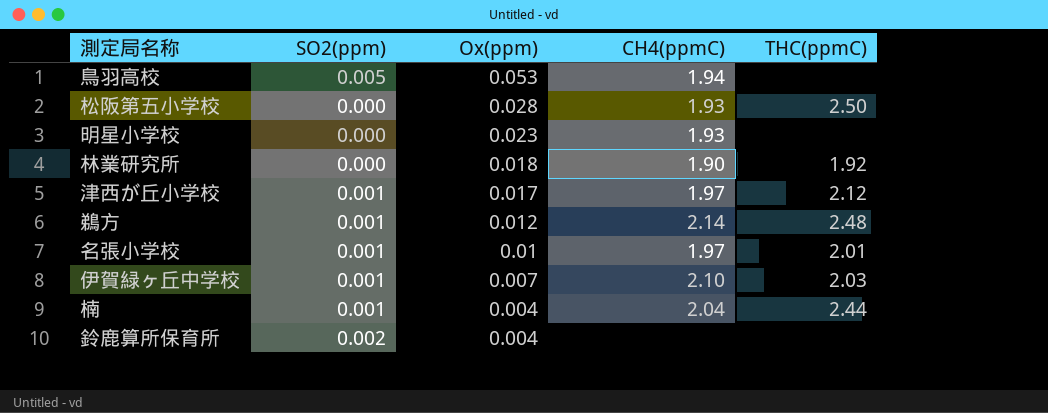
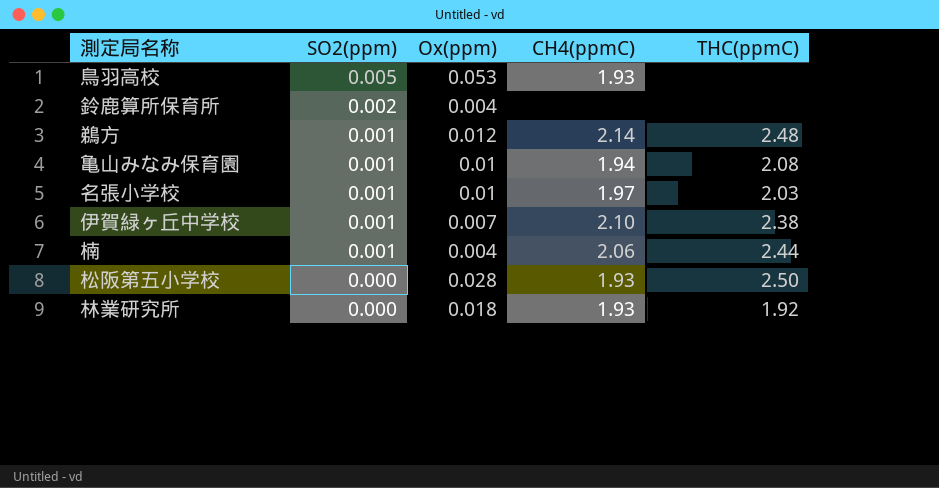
row order: Ox(ppm) descending -> SO2(ppm) descending
row 明星小学校: 0.000 | 0.023 | 1.93 | none -> none
row 津西が丘小学校: 0.001 | 0.017 | 1.97 | 2.12 -> none
鳥羽高校 | CH4(ppmC): 1.94 -> 1.93
row 亀山みなみ保育園: none -> 0.001 | 0.01 | 1.94 | 2.08
名張小学校 | THC(ppmC): 2.01 -> 2.03
伊賀緑ヶ丘中学校 | THC(ppmC): 2.03 -> 2.38
楠 | CH4(ppmC): 2.04 -> 2.06
林業研究所 | CH4(ppmC): 1.90 -> 1.93

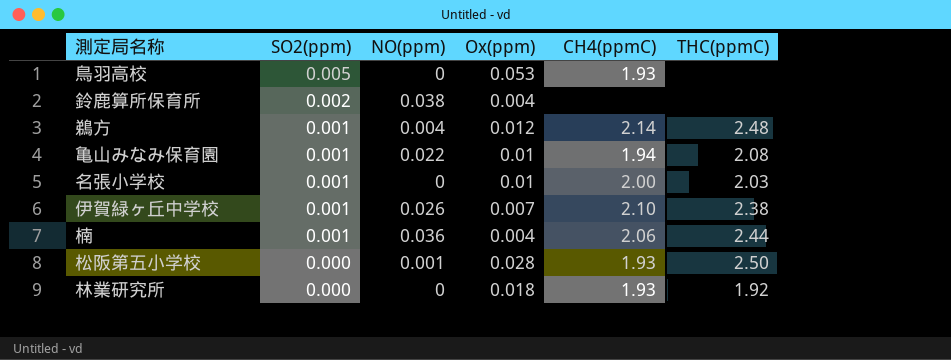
column NO(ppm) | position: none -> 3
名張小学校 | CH4(ppmC): 1.97 -> 2.00

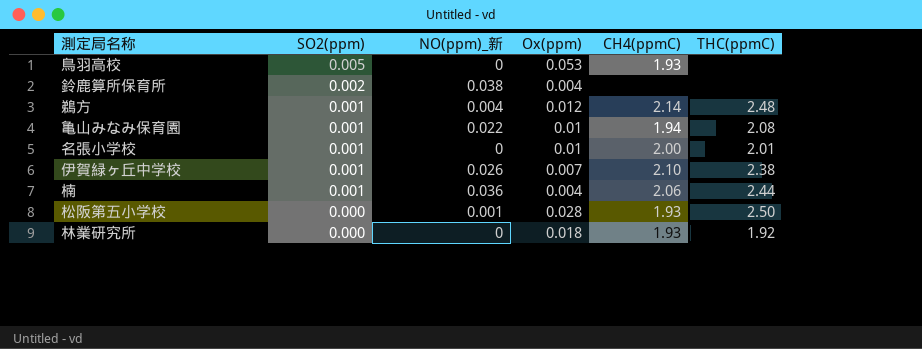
column name: NO(ppm) -> NO(ppm)_新
名張小学校 | THC(ppmC): 2.03 -> 2.01

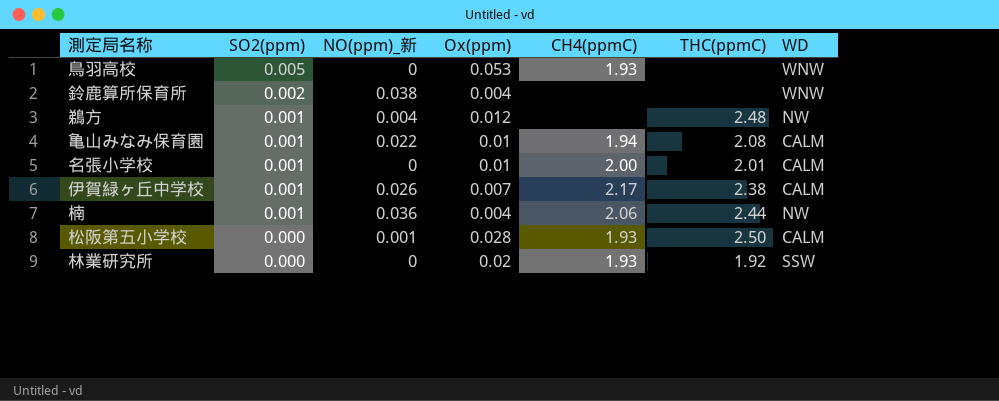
column WD | position: none -> 7
鵜方 | CH4(ppmC): 2.14 -> none
伊賀緑ヶ丘中学校 | CH4(ppmC): 2.10 -> 2.17
林業研究所 | Ox(ppm): 0.018 -> 0.02

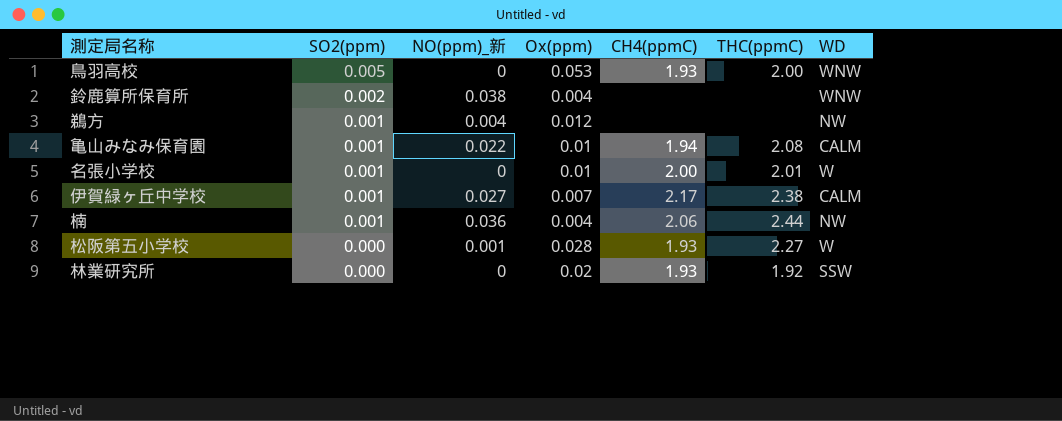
鳥羽高校 | THC(ppmC): none -> 2.00
鵜方 | THC(ppmC): 2.48 -> none
名張小学校 | WD: CALM -> W
伊賀緑ヶ丘中学校 | NO(ppm)_新: 0.026 -> 0.027
松阪第五小学校 | THC(ppmC): 2.50 -> 2.27
松阪第五小学校 | WD: CALM -> W

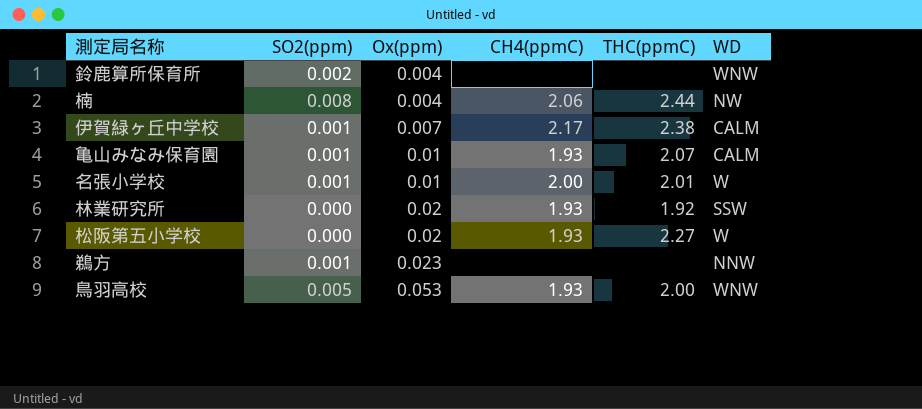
row order: SO2(ppm) descending -> Ox(ppm) ascending
column NO(ppm)_新 | position: 3 -> none
楠 | SO2(ppm): 0.001 -> 0.008
亀山みなみ保育園 | CH4(ppmC): 1.94 -> 1.93
亀山みなみ保育園 | THC(ppmC): 2.08 -> 2.07
松阪第五小学校 | Ox(ppm): 0.028 -> 0.02
鵜方 | Ox(ppm): 0.012 -> 0.023
鵜方 | WD: NW -> NNW

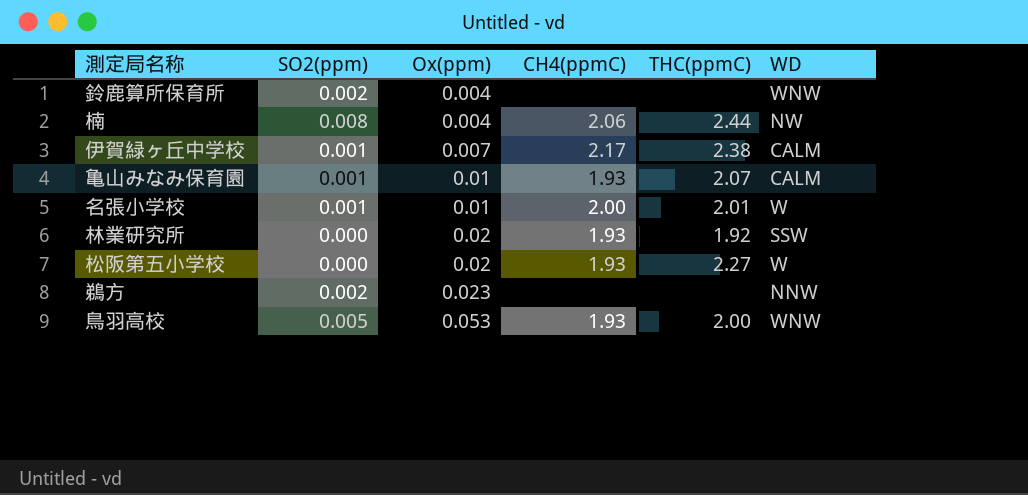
鵜方 | SO2(ppm): 0.001 -> 0.002

